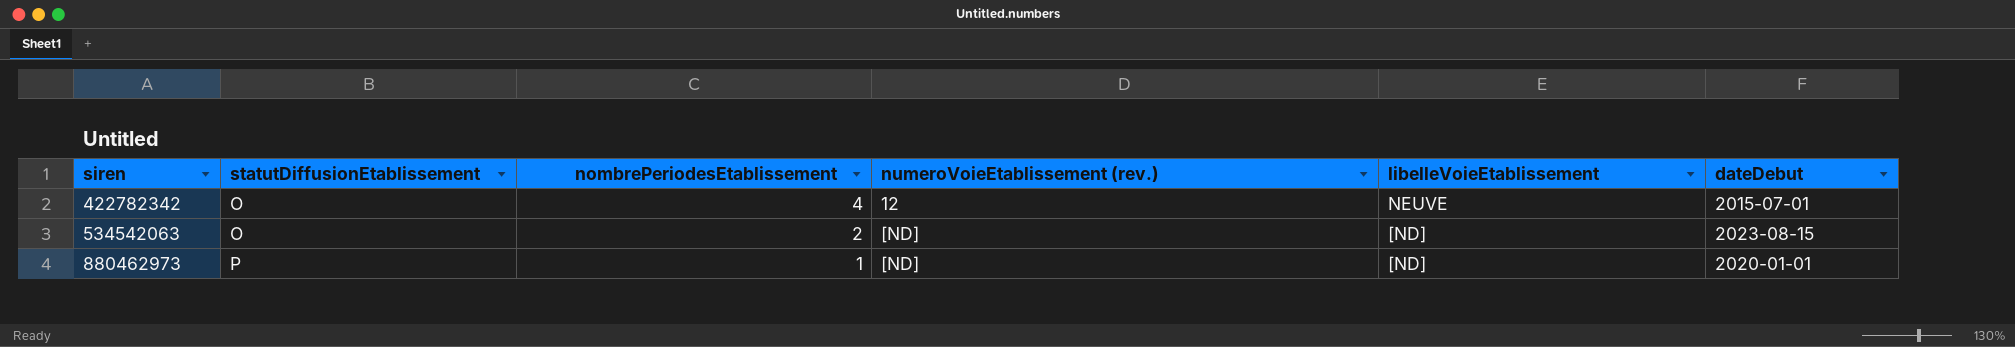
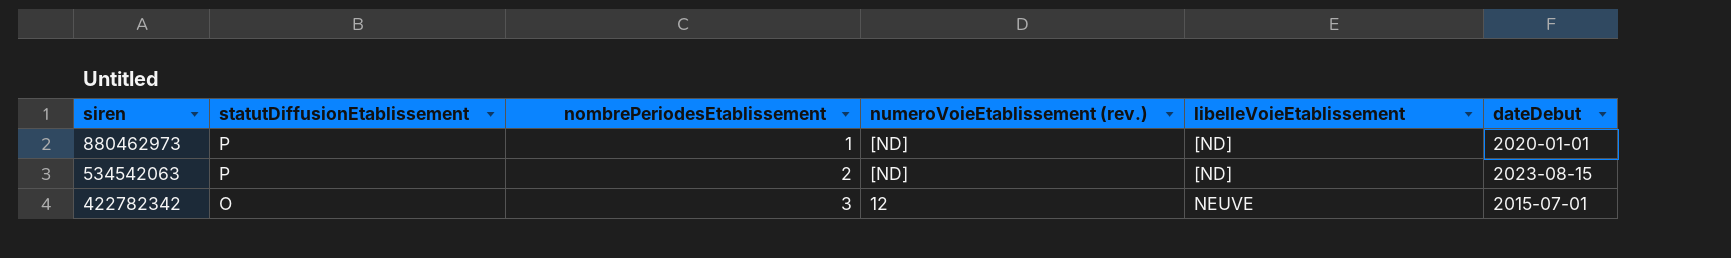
row order: siren ascending -> siren descending
534542063 | statutDiffusionEtablissement: O -> P
422782342 | nombrePeriodesEtablissement: 4 -> 3

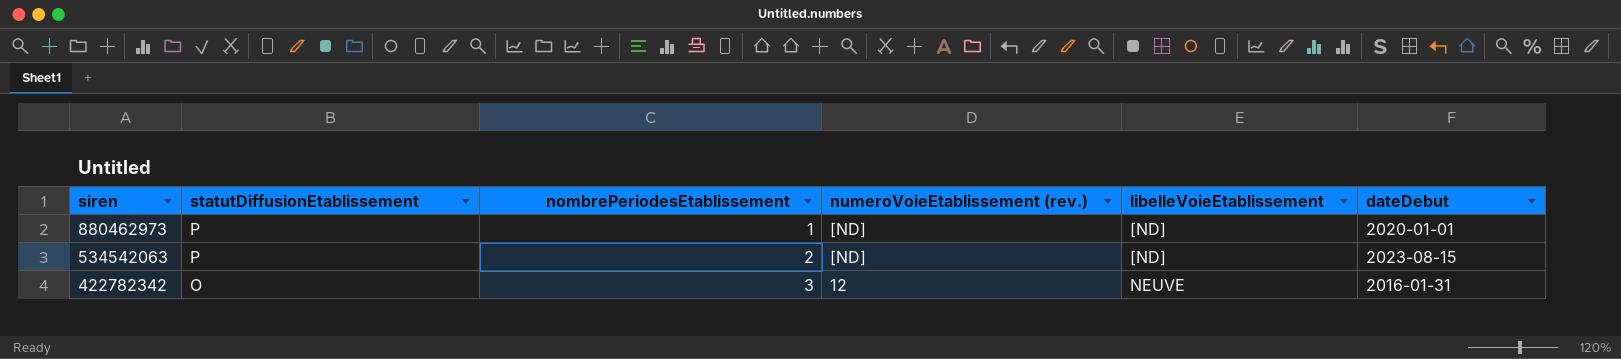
422782342 | dateDebut: 2015-07-01 -> 2016-01-31

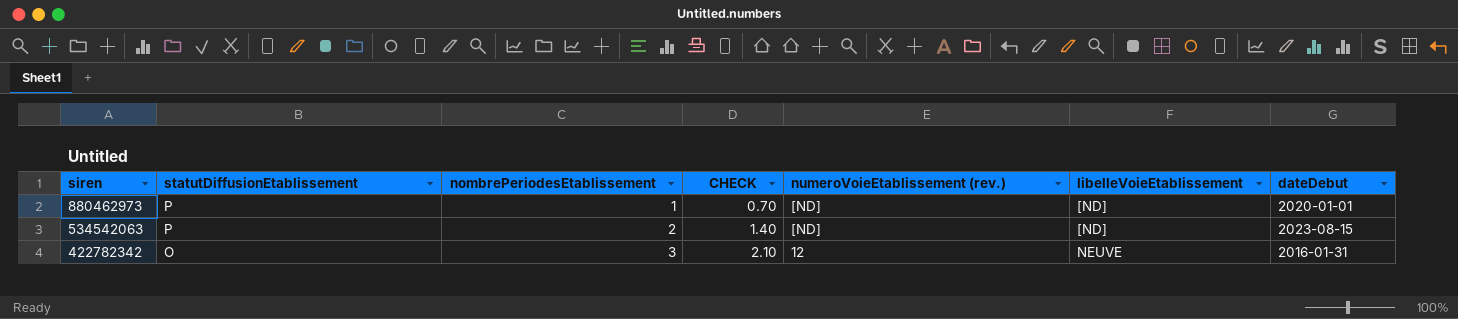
column CHECK | formula: none -> [nombrePeriodesEtablissement] * 0.7

